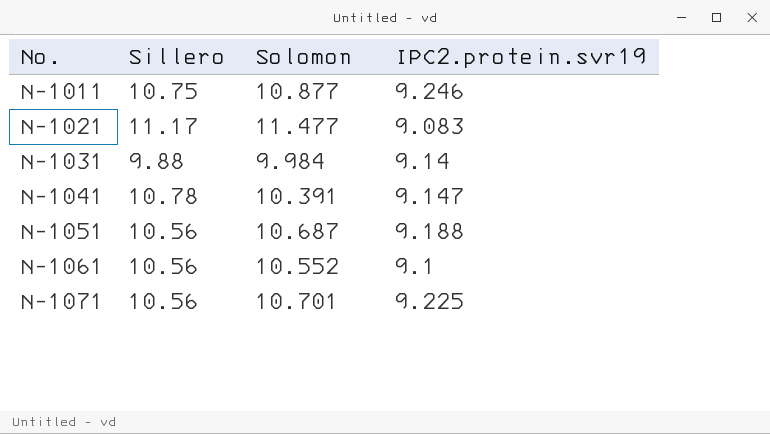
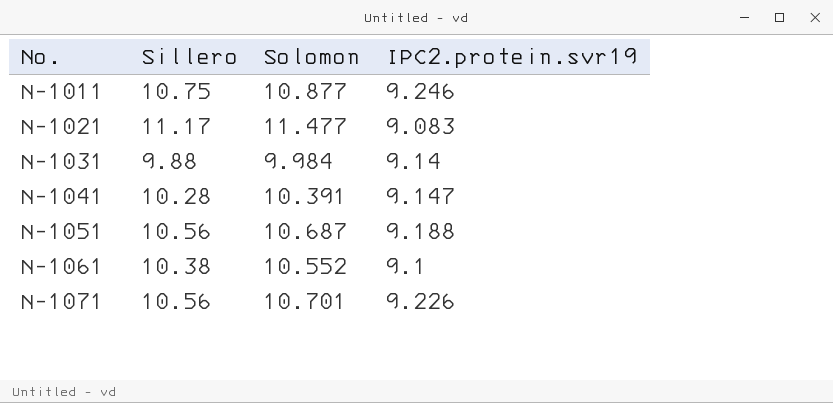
N-1041 | Sillero: 10.78 -> 10.28
N-1061 | Sillero: 10.56 -> 10.38
N-1071 | IPC2.protein.svr19: 9.225 -> 9.226

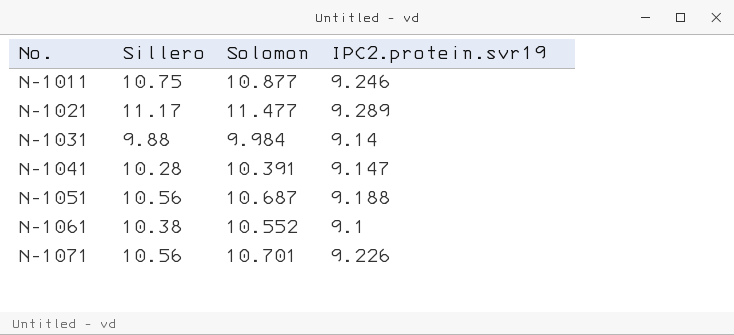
N-1021 | IPC2.protein.svr19: 9.083 -> 9.289

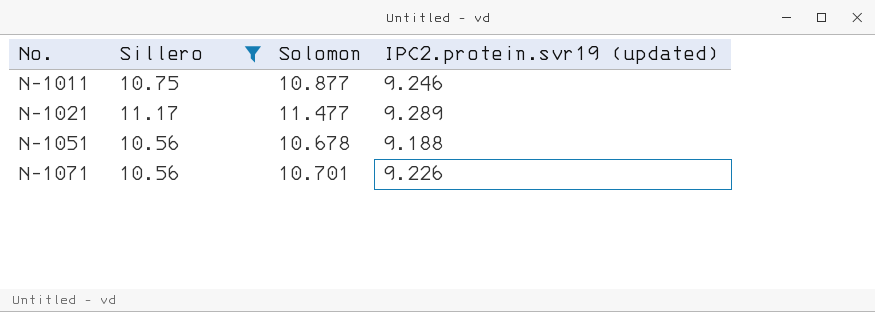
filter: none -> Sillero >= 10.56
column name: IPC2.protein.svr19 -> IPC2.protein.svr19 (updated)
N-1051 | Solomon: 10.687 -> 10.678

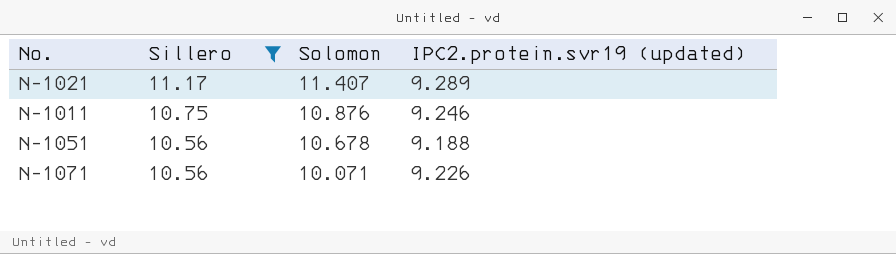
row order: No. ascending -> Sillero descending
N-1021 | Solomon: 11.477 -> 11.407
N-1011 | Solomon: 10.877 -> 10.876
N-1071 | Solomon: 10.701 -> 10.071

